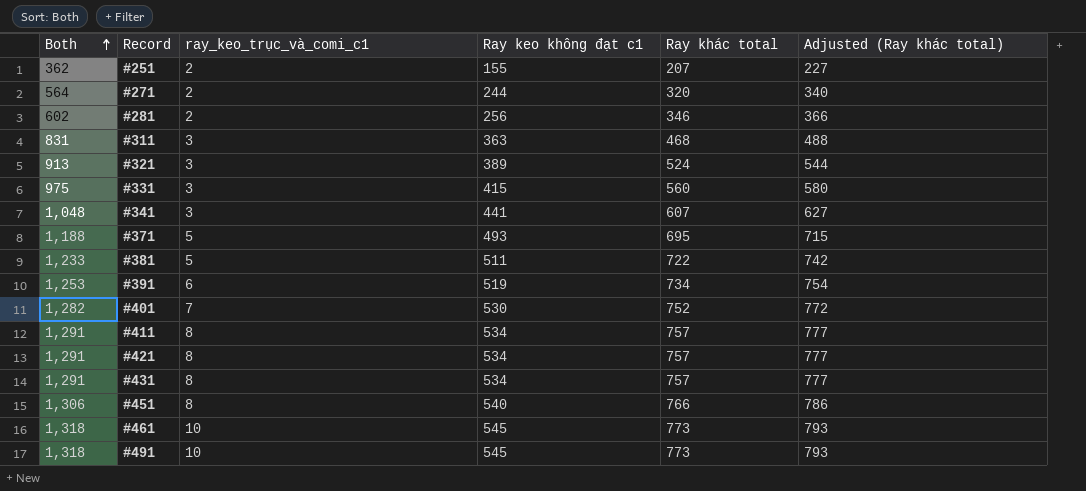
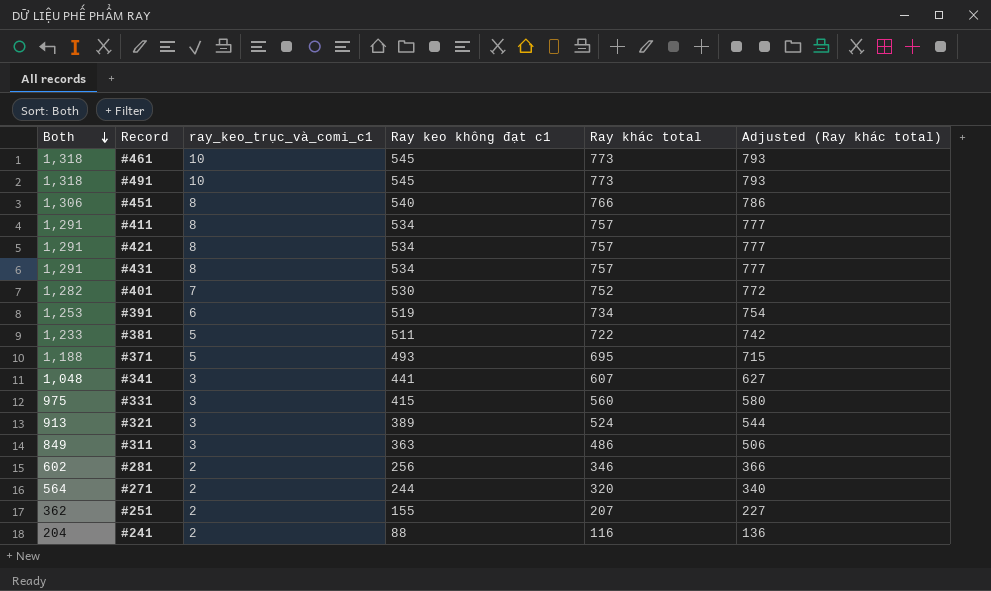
row order: Both ascending -> Both descending
#311 | Both: 831 -> 849
#311 | Ray khác total: 468 -> 486
#311 | Adjusted (Ray khác total): 488 -> 506
row #241: none -> 204 | 2 | 88 | 116 | 136

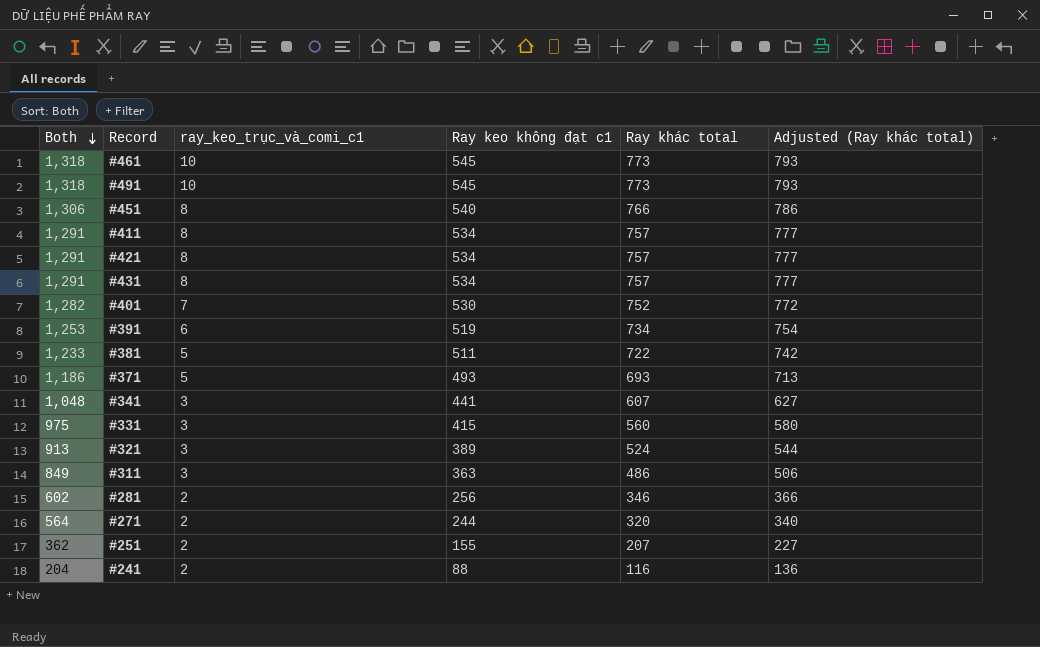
#371 | Both: 1,188 -> 1,186
#371 | Ray khác total: 695 -> 693
#371 | Adjusted (Ray khác total): 715 -> 713

